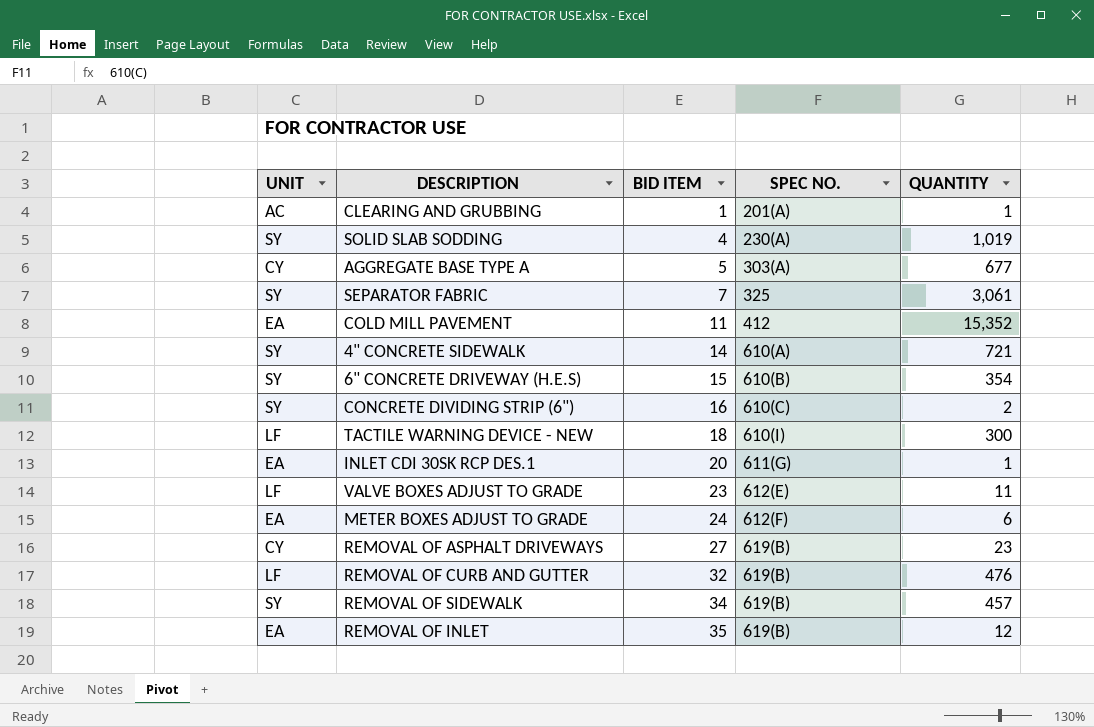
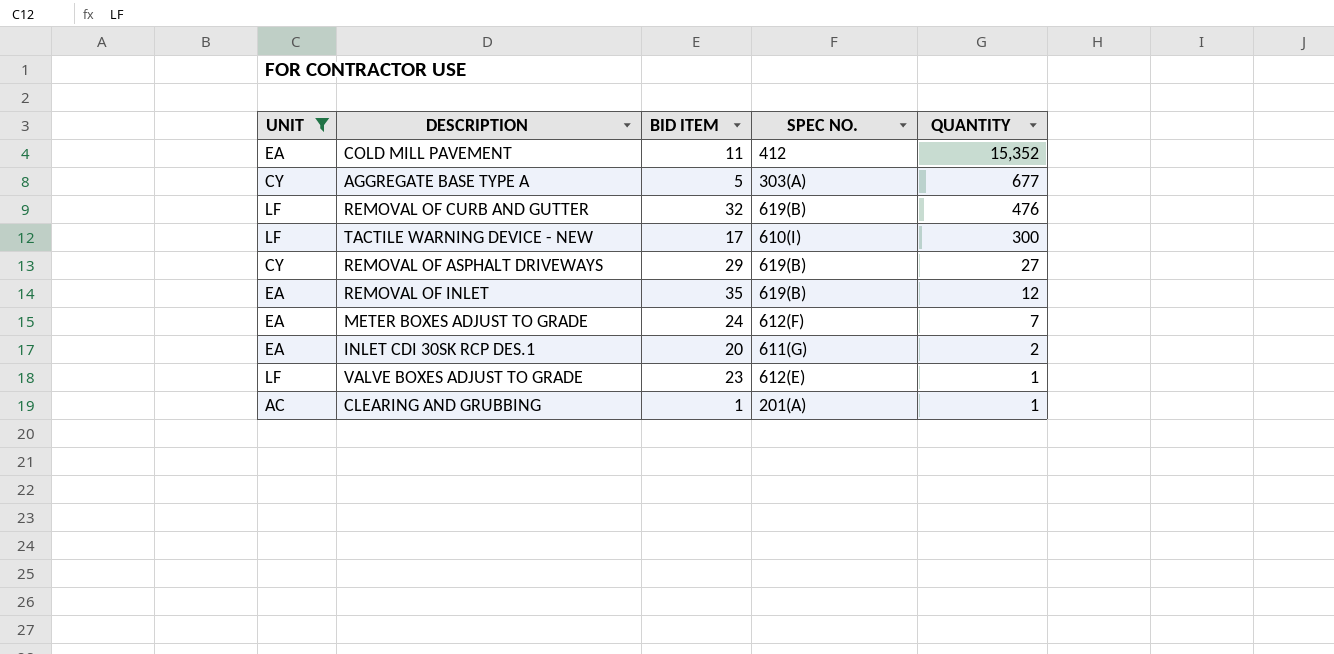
filter: none -> UNIT != SY
row order: BID ITEM ascending -> QUANTITY descending
TACTILE WARNING DEVICE - NEW | BID ITEM: 18 -> 17
REMOVAL OF ASPHALT DRIVEWAYS | BID ITEM: 27 -> 29
REMOVAL OF ASPHALT DRIVEWAYS | QUANTITY: 23 -> 27
METER BOXES ADJUST TO GRADE | QUANTITY: 6 -> 7
INLET CDI 30SK RCP DES.1 | QUANTITY: 1 -> 2
VALVE BOXES ADJUST TO GRADE | QUANTITY: 11 -> 1

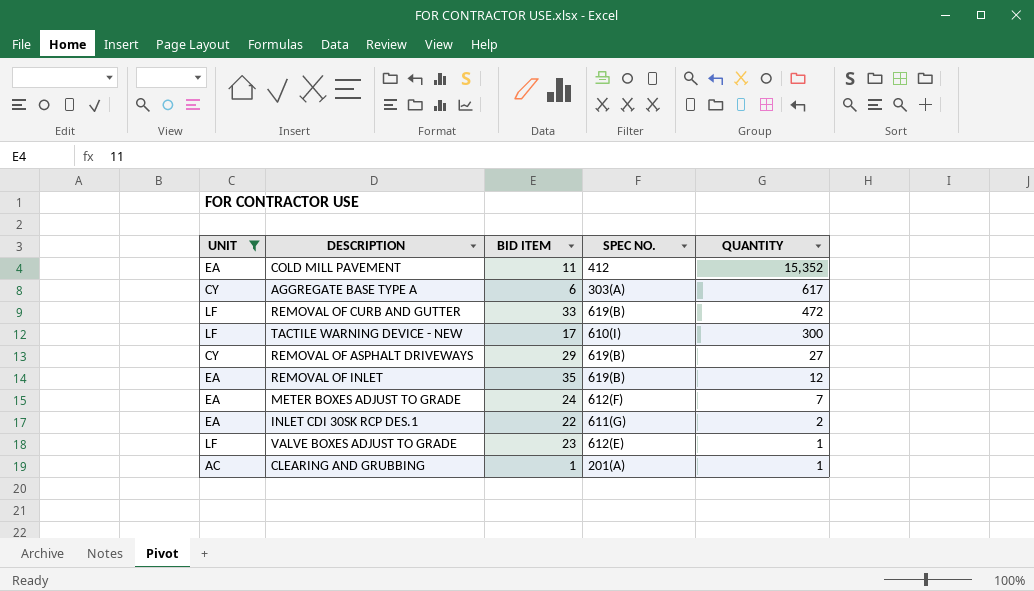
AGGREGATE BASE TYPE A | BID ITEM: 5 -> 6
AGGREGATE BASE TYPE A | QUANTITY: 677 -> 617
REMOVAL OF CURB AND GUTTER | BID ITEM: 32 -> 33
REMOVAL OF CURB AND GUTTER | QUANTITY: 476 -> 472
INLET CDI 30SK RCP DES.1 | BID ITEM: 20 -> 22

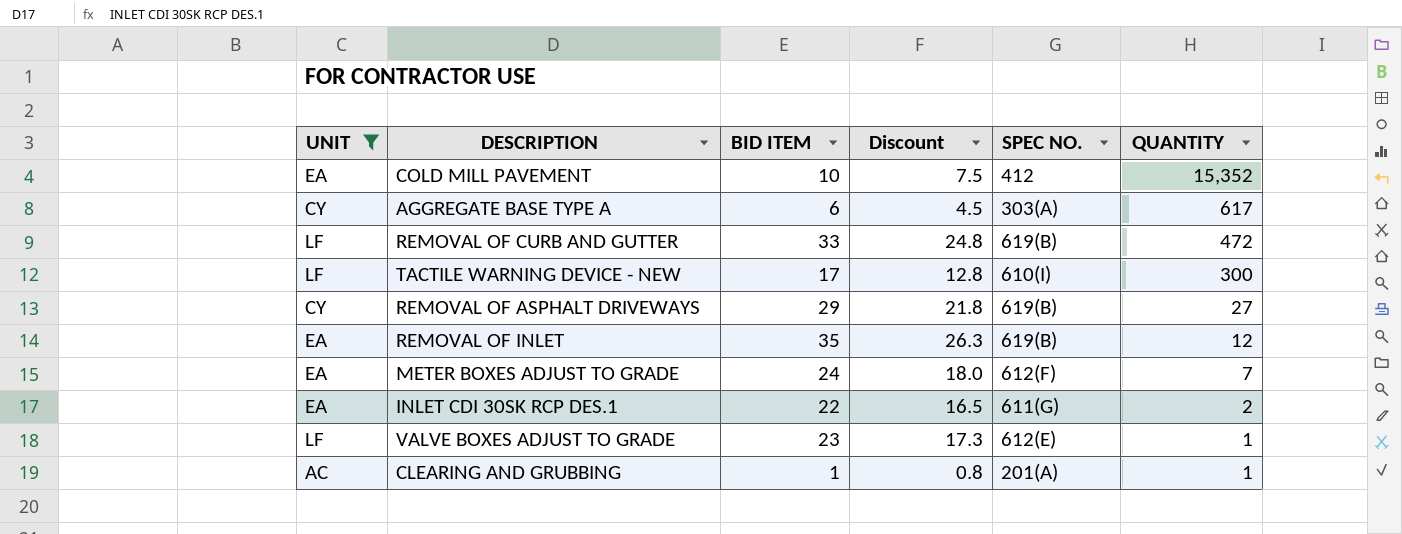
column Discount | formula: none -> [BID ITEM] * 0.75
COLD MILL PAVEMENT | BID ITEM: 11 -> 10

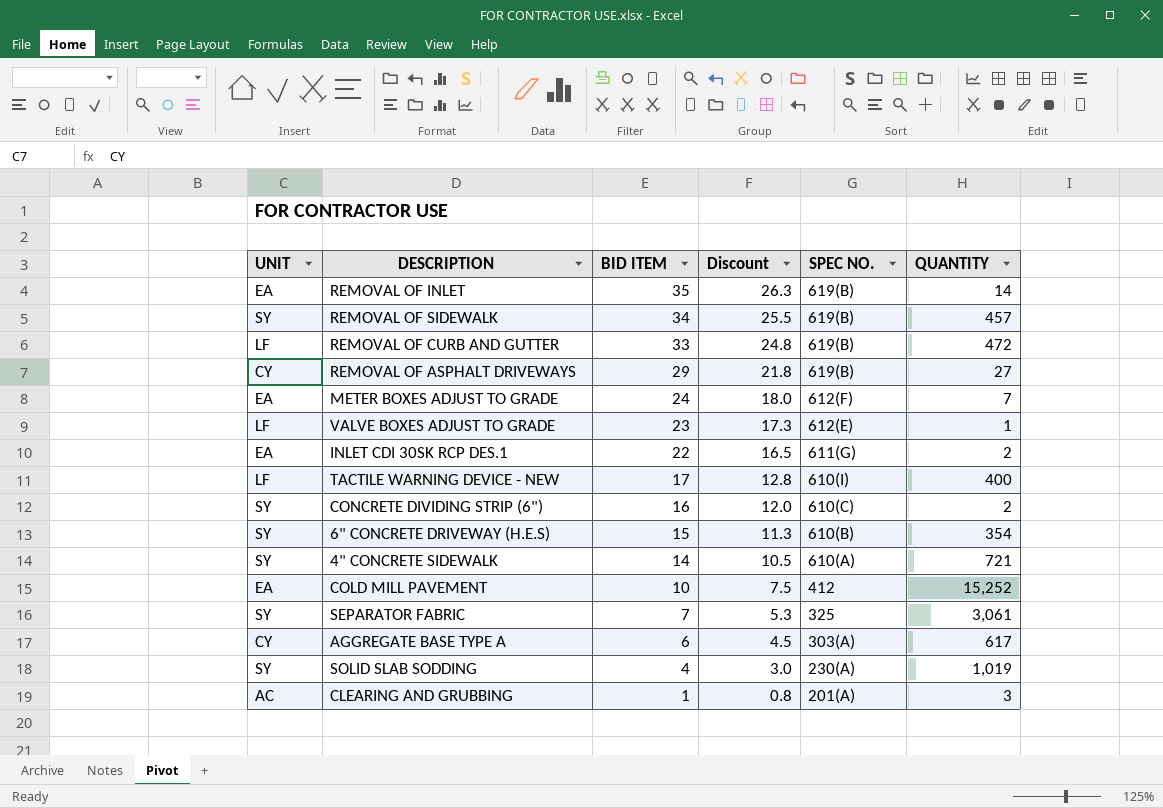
filter: UNIT != SY -> none
row order: QUANTITY descending -> BID ITEM descending
REMOVAL OF INLET | QUANTITY: 12 -> 14
TACTILE WARNING DEVICE - NEW | QUANTITY: 300 -> 400
COLD MILL PAVEMENT | QUANTITY: 15,352 -> 15,252
CLEARING AND GRUBBING | QUANTITY: 1 -> 3

